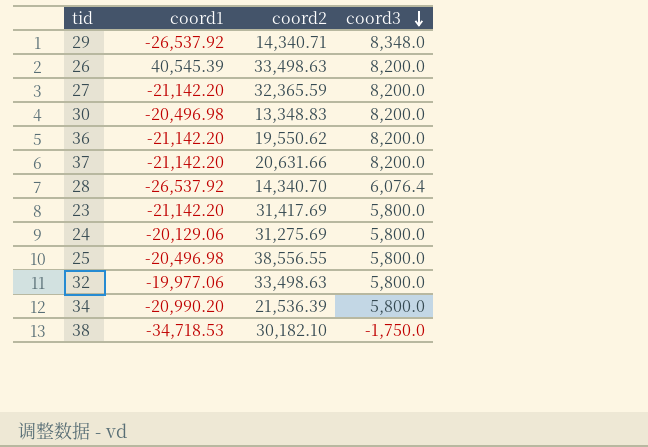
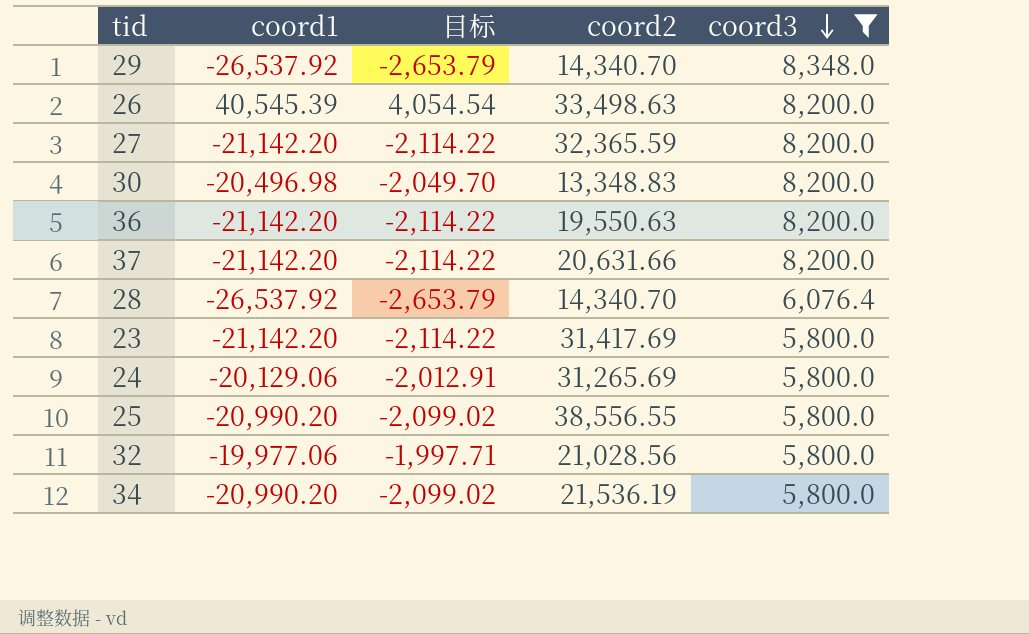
filter: none -> coord3 != -1,750.0
column 目标 | formula: none -> [coord1] * 0.1
29 | coord2: 14,340.71 -> 14,340.70
36 | coord2: 19,550.62 -> 19,550.63
24 | coord2: 31,275.69 -> 31,265.69
25 | coord1: -20,496.98 -> -20,990.20
32 | coord2: 33,498.63 -> 21,028.56
34 | coord2: 21,536.39 -> 21,536.19

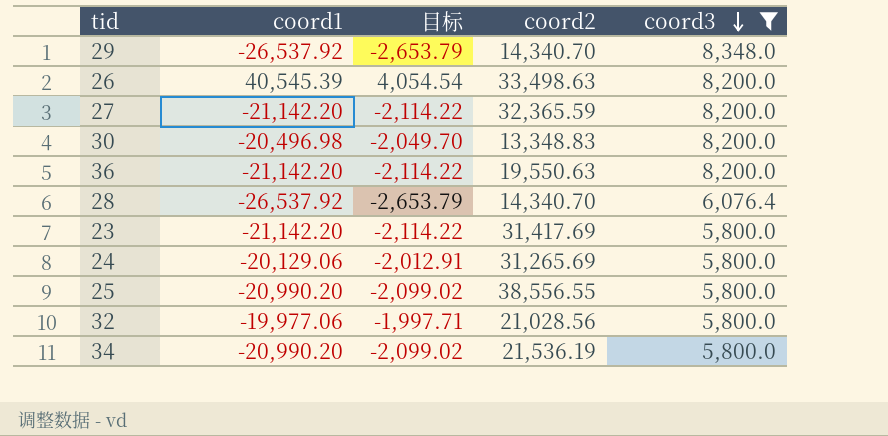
row 37: -21,142.20 | -2,114.22 | 20,631.66 | 8,200.0 -> none

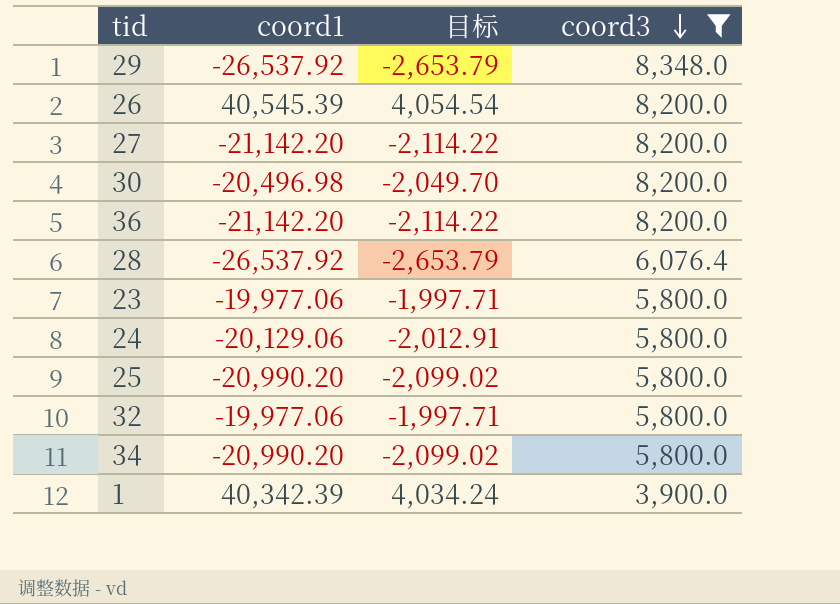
column coord2 | position: 4 -> none
23 | coord1: -21,142.20 -> -19,977.06
23 | 目标: -2,114.22 -> -1,997.71
row 1: none -> 40,342.39 | 4,034.24 | 3,900.0

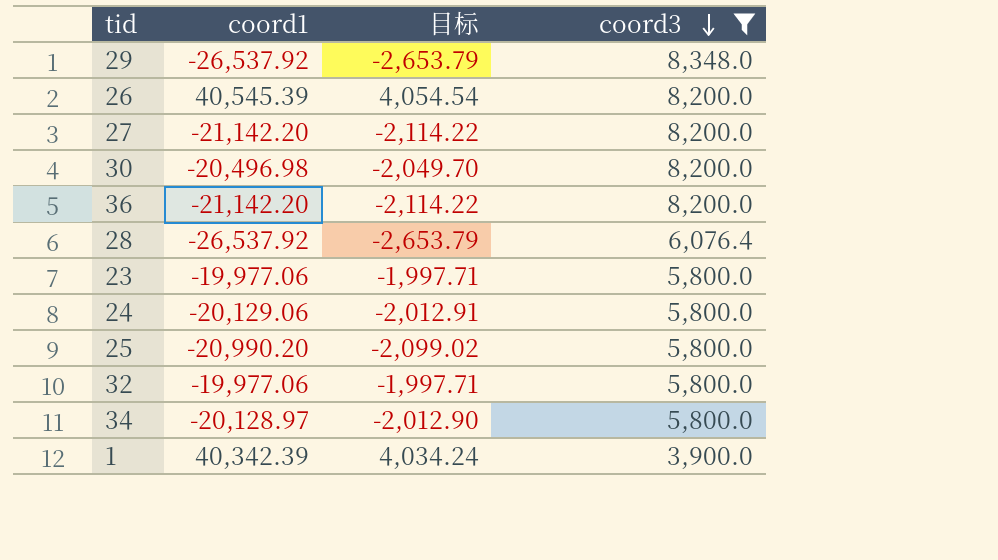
34 | coord1: -20,990.20 -> -20,128.97
34 | 目标: -2,099.02 -> -2,012.90

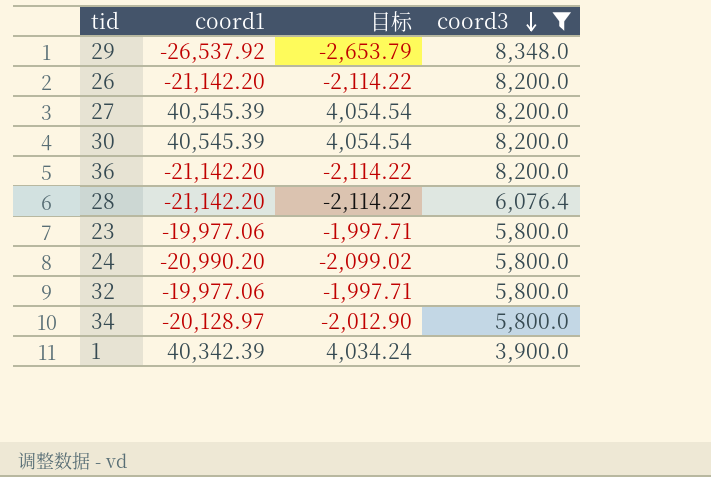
row 25: -20,990.20 | -2,099.02 | 5,800.0 -> none
26 | coord1: 40,545.39 -> -21,142.20
26 | 目标: 4,054.54 -> -2,114.22
27 | coord1: -21,142.20 -> 40,545.39
27 | 目标: -2,114.22 -> 4,054.54
30 | coord1: -20,496.98 -> 40,545.39
30 | 目标: -2,049.70 -> 4,054.54
28 | coord1: -26,537.92 -> -21,142.20
28 | 目标: -2,653.79 -> -2,114.22
24 | coord1: -20,129.06 -> -20,990.20
24 | 目标: -2,012.91 -> -2,099.02

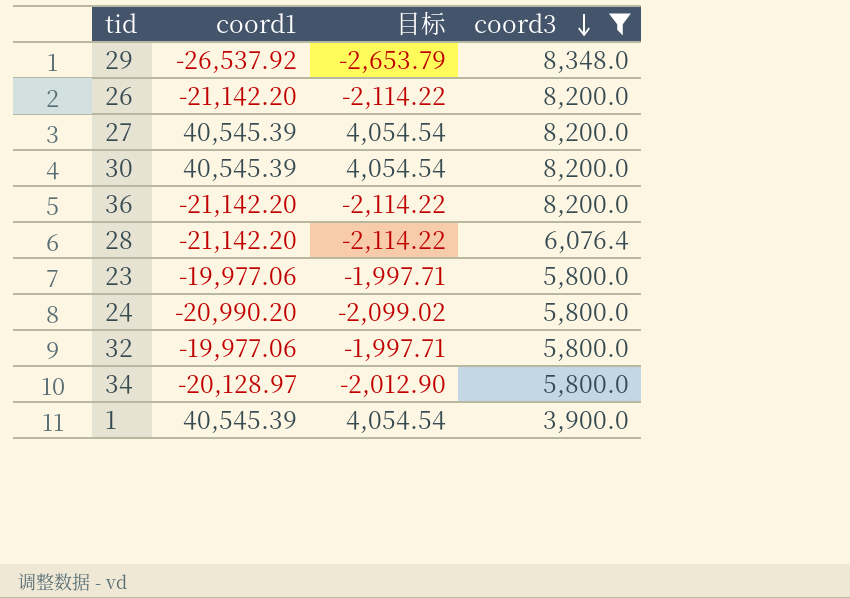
1 | coord1: 40,342.39 -> 40,545.39
1 | 目标: 4,034.24 -> 4,054.54

